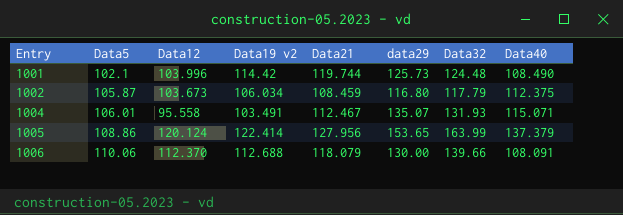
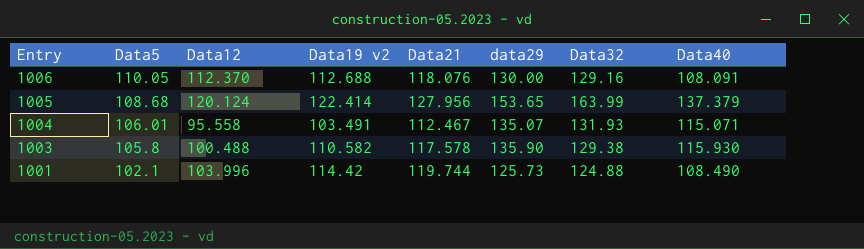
row order: Entry ascending -> Entry descending
row 1002: 105.87 | 103.673 | 106.034 | 108.459 | 116.80 | 117.79 | 112.375 -> none
1006 | Data5: 110.06 -> 110.05
1006 | Data21: 118.079 -> 118.076
1006 | Data32: 139.66 -> 129.16
1005 | Data5: 108.86 -> 108.68
row 1003: none -> 105.8 | 100.488 | 110.582 | 117.578 | 135.90 | 129.38 | 115.930
1001 | Data32: 124.48 -> 124.88

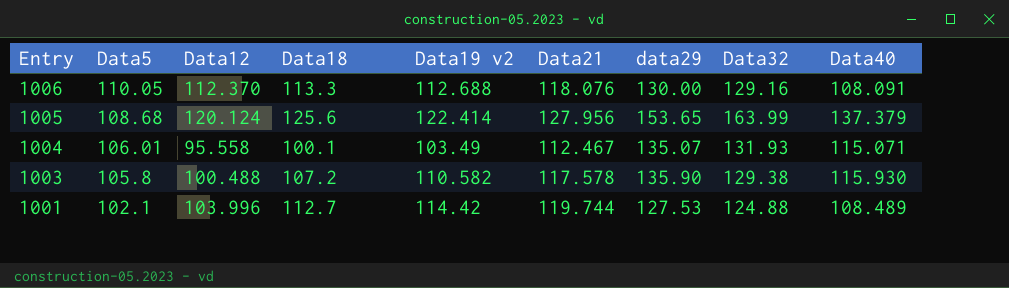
column Data18 | position: none -> 4
1004 | Data19 v2: 103.491 -> 103.49
1001 | data29: 125.73 -> 127.53
1001 | Data40: 108.490 -> 108.489

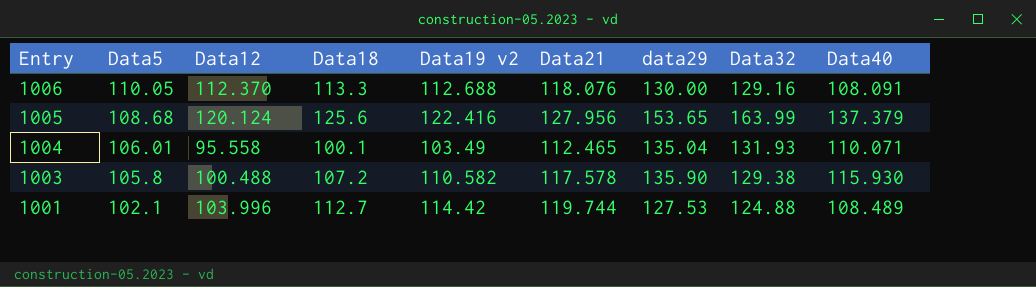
1005 | Data19 v2: 122.414 -> 122.416
1004 | Data21: 112.467 -> 112.465
1004 | data29: 135.07 -> 135.04
1004 | Data40: 115.071 -> 110.071

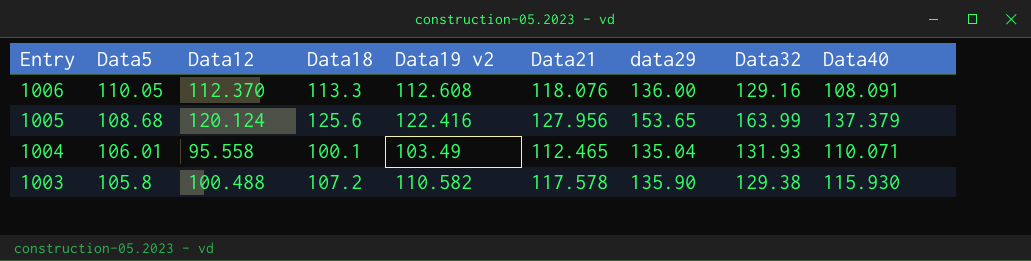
row 1001: 102.1 | 103.996 | 112.7 | 114.42 | 119.744 | 127.53 | 124.88 | 108.489 -> none
1006 | Data19 v2: 112.688 -> 112.608
1006 | data29: 130.00 -> 136.00

